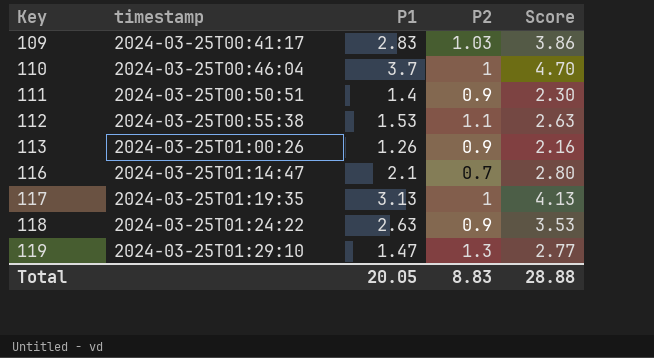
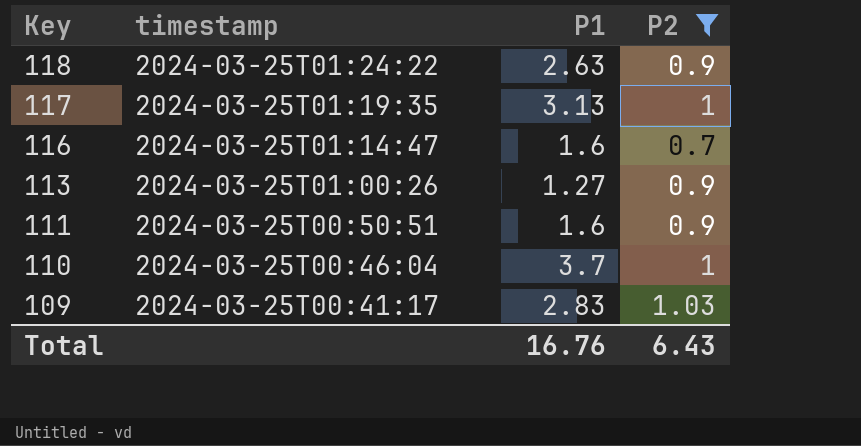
filter: none -> P2 <= 1.03
row order: Key ascending -> Key descending
column Score | formula: [P1] + [P2] -> none
116 | P1: 2.1 -> 1.6
113 | P1: 1.26 -> 1.27
111 | P1: 1.4 -> 1.6
Total | P1: 20.05 -> 16.76
Total | P2: 8.83 -> 6.43

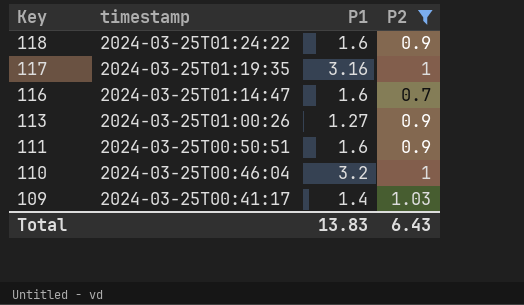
118 | P1: 2.63 -> 1.6
117 | P1: 3.13 -> 3.16
110 | P1: 3.7 -> 3.2
109 | P1: 2.83 -> 1.4
Total | P1: 16.76 -> 13.83

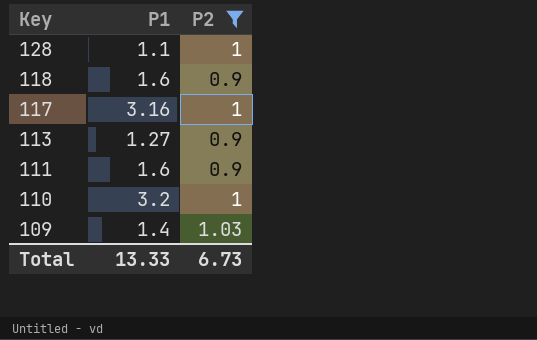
column timestamp | position: 2 -> none
row 116: 2024-03-25T01:14:47 | 1.6 | 0.7 -> none
row 128: none -> 1.1 | 1
Total | P1: 13.83 -> 13.33
Total | P2: 6.43 -> 6.73

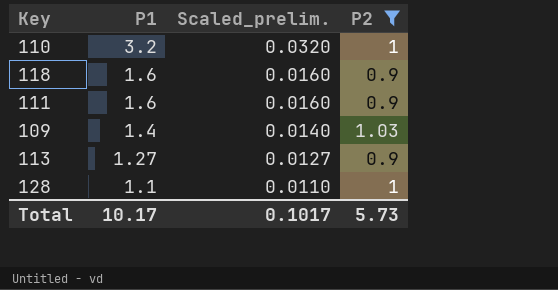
row order: Key descending -> P1 descending
column Scaled_prelim. | formula: none -> [P1] * 0.01
row 117: 3.16 | 1 -> none
Total | P1: 13.33 -> 10.17
Total | P2: 6.73 -> 5.73

